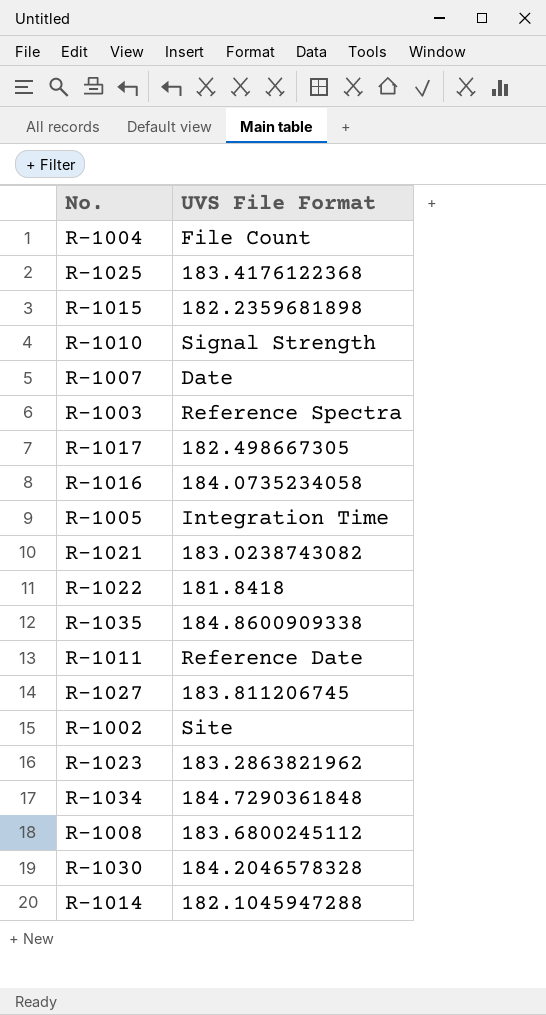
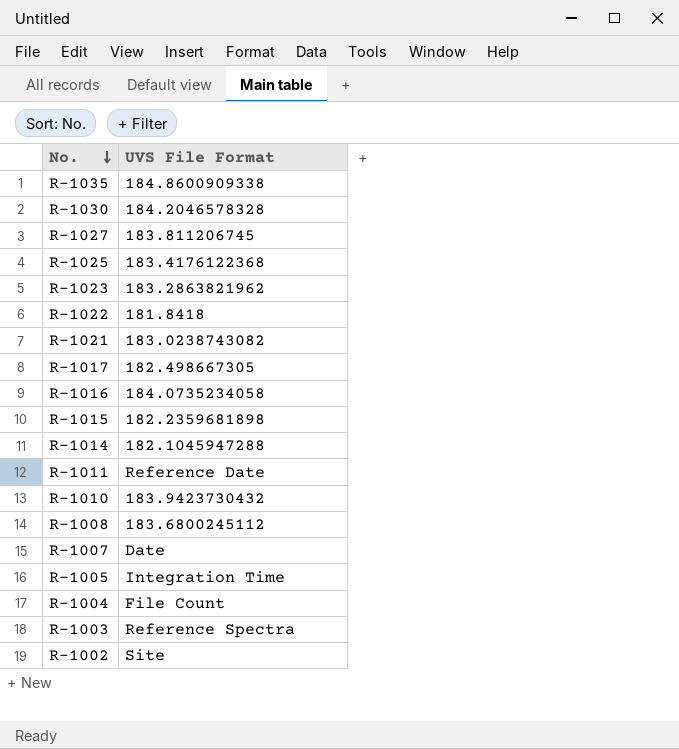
row order: none -> No. descending
row R-1034: 184.7290361848 -> none
R-1010 | UVS File Format: Signal Strength -> 183.9423730432

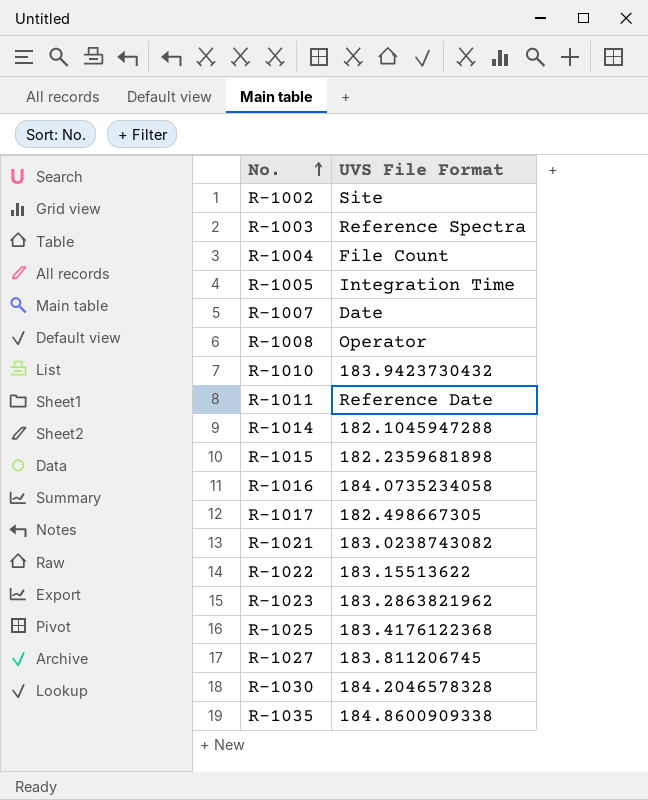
row order: No. descending -> No. ascending
R-1008 | UVS File Format: 183.6800245112 -> Operator
R-1022 | UVS File Format: 181.8418 -> 183.15513622

